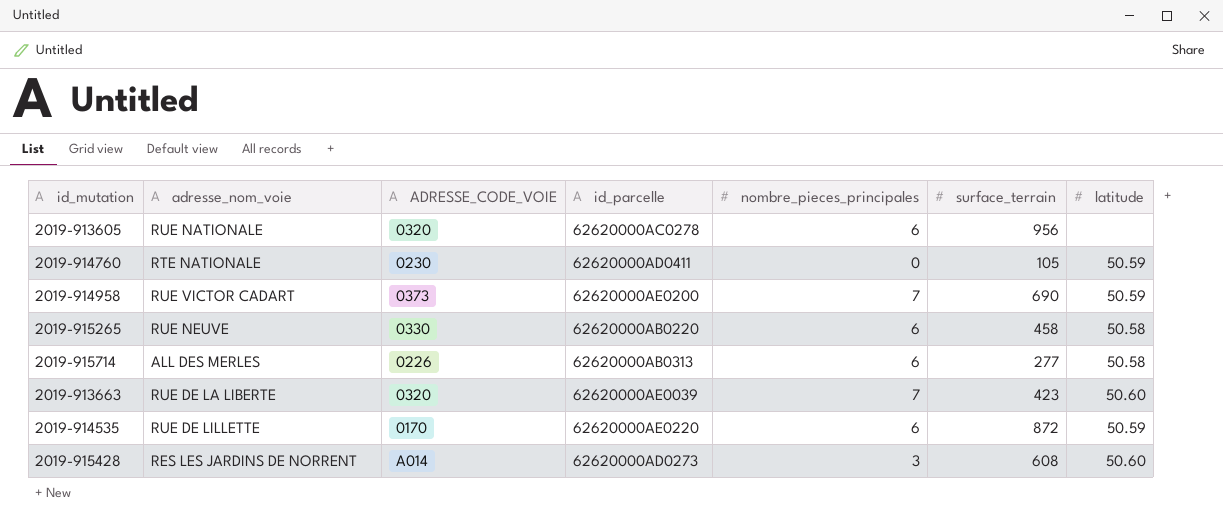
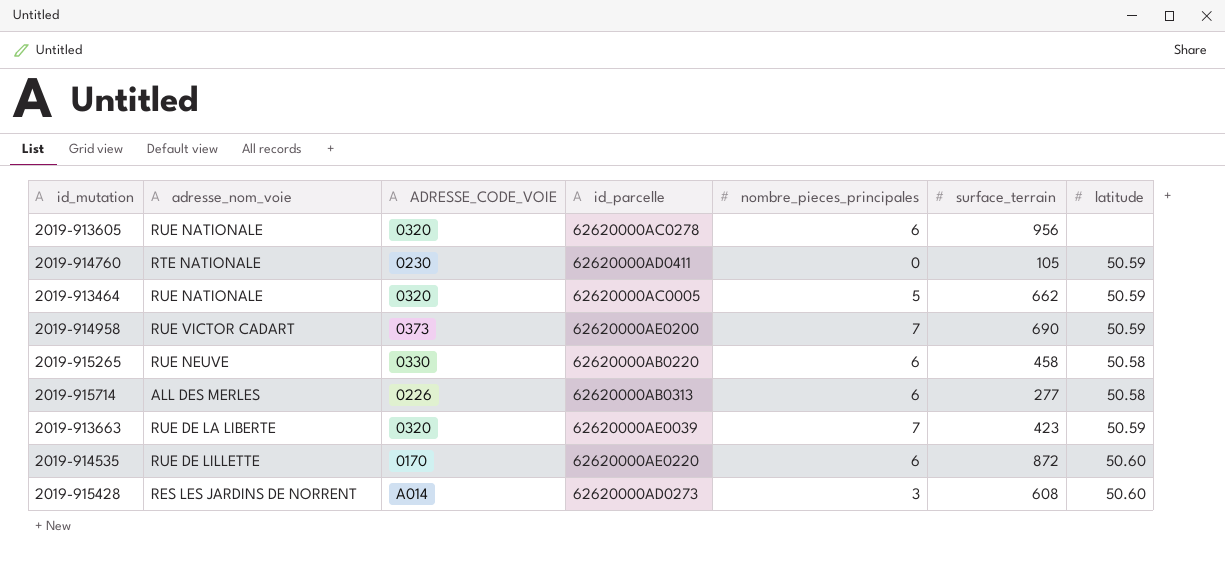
row 2019-913464: none -> RUE NATIONALE | 0320 | 62620000AC0005 | 5 | 662 | 50.59
2019-913663 | latitude: 50.60 -> 50.59
2019-914535 | latitude: 50.59 -> 50.60

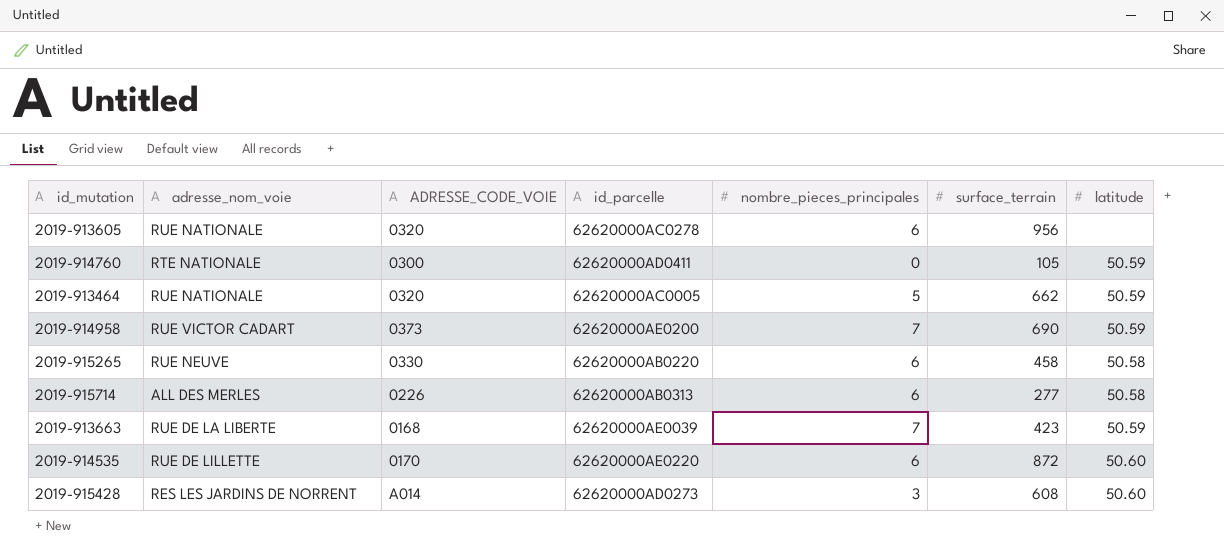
2019-914760 | ADRESSE_CODE_VOIE: 0230 -> 0300
2019-913663 | ADRESSE_CODE_VOIE: 0320 -> 0168

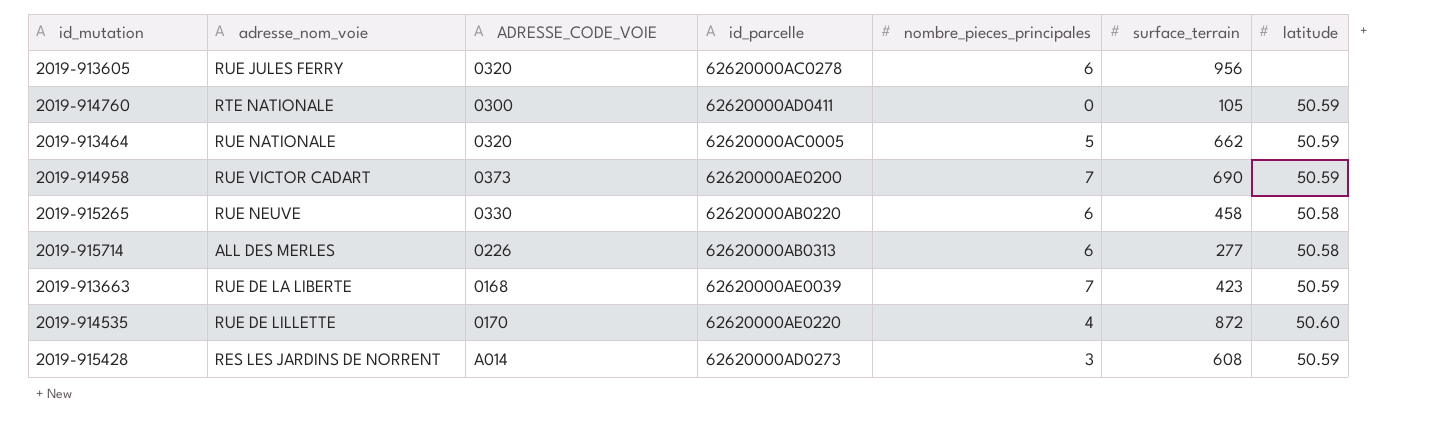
2019-913605 | adresse_nom_voie: RUE NATIONALE -> RUE JULES FERRY
2019-914535 | nombre_pieces_principales: 6 -> 4
2019-915428 | latitude: 50.60 -> 50.59

